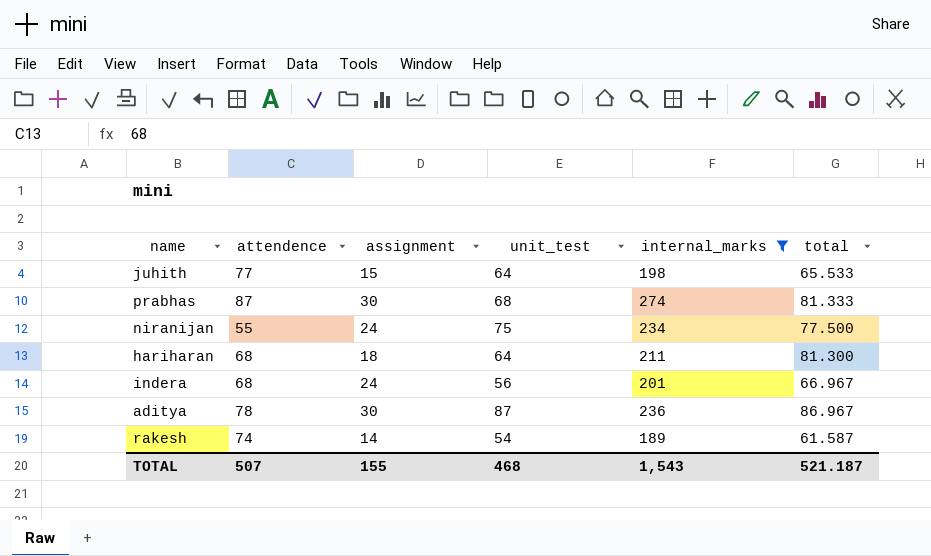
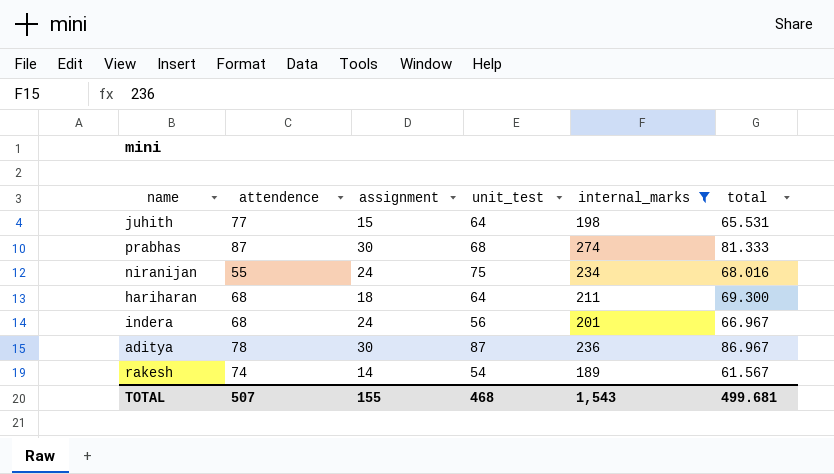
juhith | total: 65.533 -> 65.531
niranijan | total: 77.500 -> 68.016
hariharan | total: 81.300 -> 69.300
rakesh | total: 61.587 -> 61.567
TOTAL | total: 521.187 -> 499.681

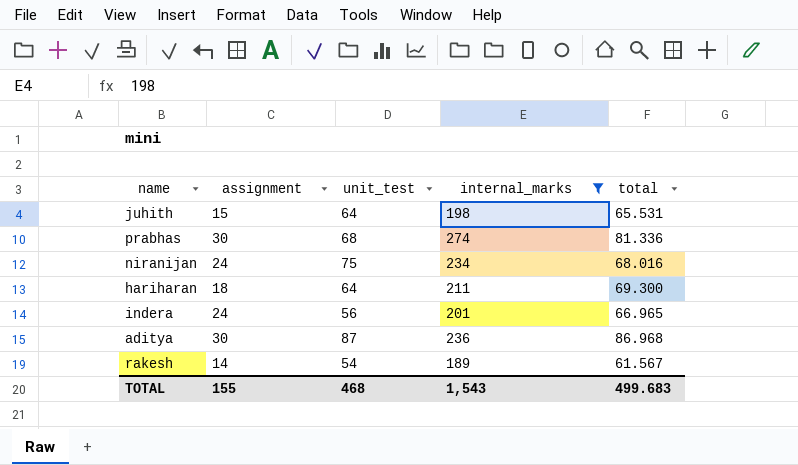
column attendence | position: 2 -> none
prabhas | total: 81.333 -> 81.336
indera | total: 66.967 -> 66.965
aditya | total: 86.967 -> 86.968
TOTAL | total: 499.681 -> 499.683

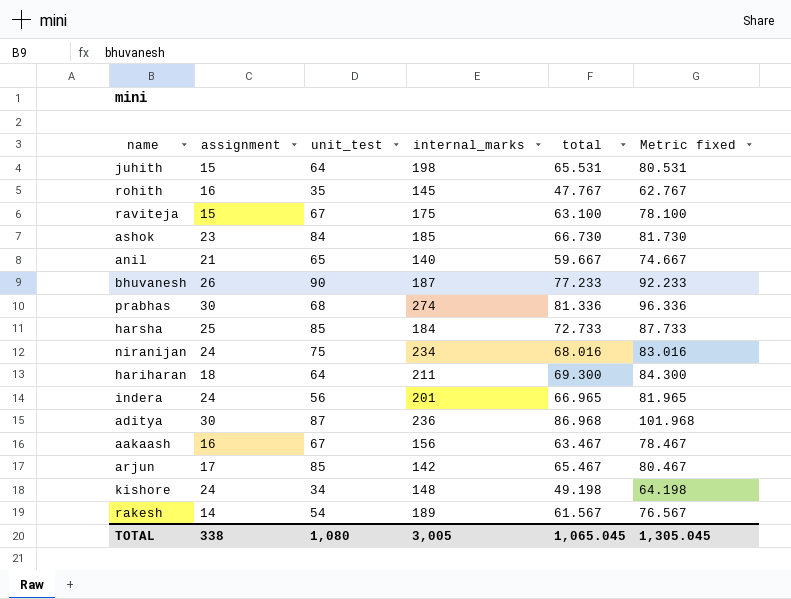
filter: internal_marks >= 189 -> none
column Metric fixed | formula: none -> [total] + 15
TOTAL | assignment: 155 -> 338
TOTAL | unit_test: 468 -> 1,080
TOTAL | internal_marks: 1,543 -> 3,005
TOTAL | total: 499.683 -> 1,065.045

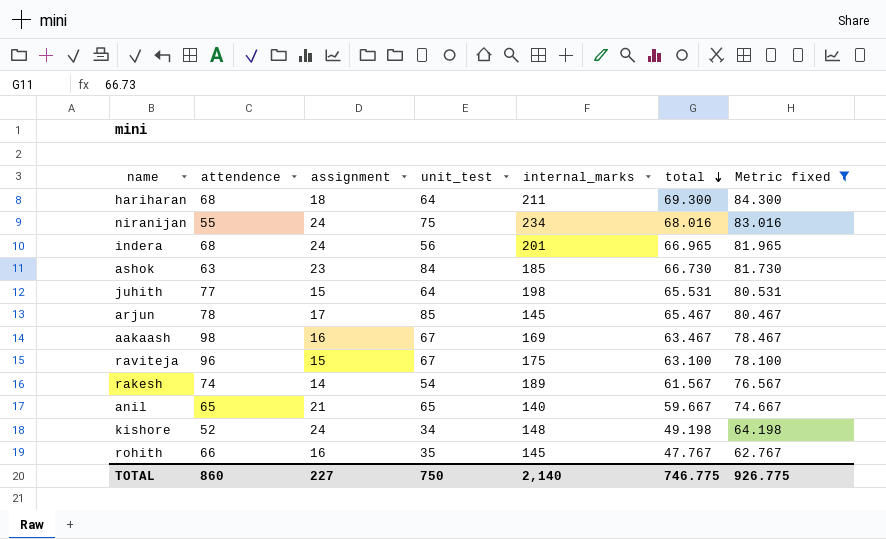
filter: none -> Metric fixed <= 84.300
row order: none -> total descending
column attendence | position: none -> 2
arjun | internal_marks: 142 -> 145
aakaash | internal_marks: 156 -> 169
TOTAL | assignment: 338 -> 227
TOTAL | unit_test: 1,080 -> 750
TOTAL | internal_marks: 3,005 -> 2,140
TOTAL | total: 1,065.045 -> 746.775
TOTAL | Metric fixed: 1,305.045 -> 926.775

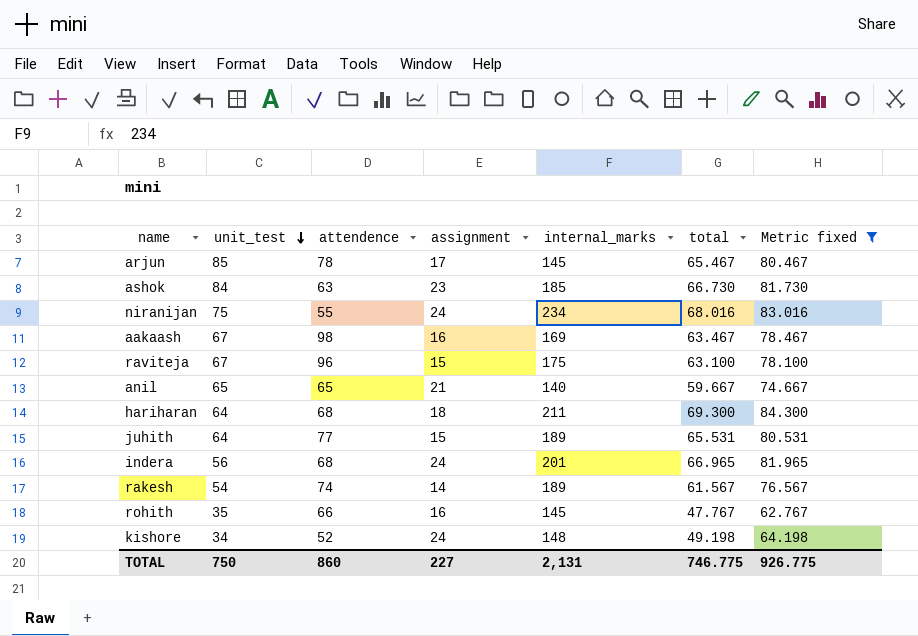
row order: total descending -> unit_test descending
column unit_test | position: 4 -> 2
juhith | internal_marks: 198 -> 189
TOTAL | internal_marks: 2,140 -> 2,131

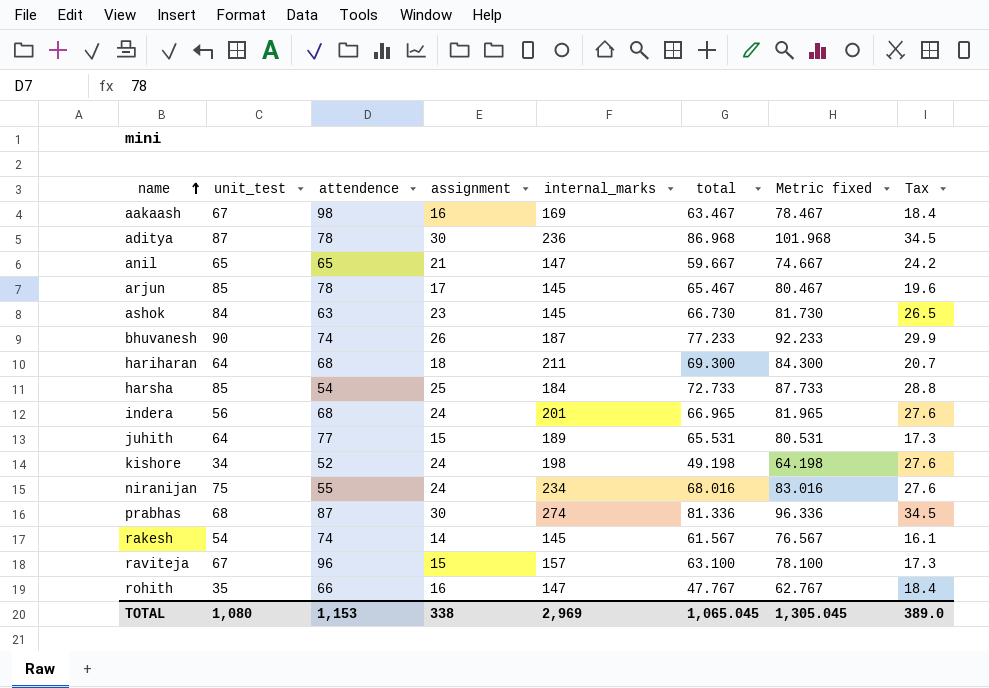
filter: Metric fixed <= 84.300 -> none
row order: unit_test descending -> name ascending
column Tax | formula: none -> [assignment] * 1.15
anil | internal_marks: 140 -> 147
ashok | internal_marks: 185 -> 145
kishore | internal_marks: 148 -> 198
rakesh | internal_marks: 189 -> 145
raviteja | internal_marks: 175 -> 157
rohith | internal_marks: 145 -> 147
TOTAL | unit_test: 750 -> 1,080
TOTAL | attendence: 860 -> 1,153
TOTAL | assignment: 227 -> 338
TOTAL | internal_marks: 2,131 -> 2,969
TOTAL | total: 746.775 -> 1,065.045
TOTAL | Metric fixed: 926.775 -> 1,305.045

